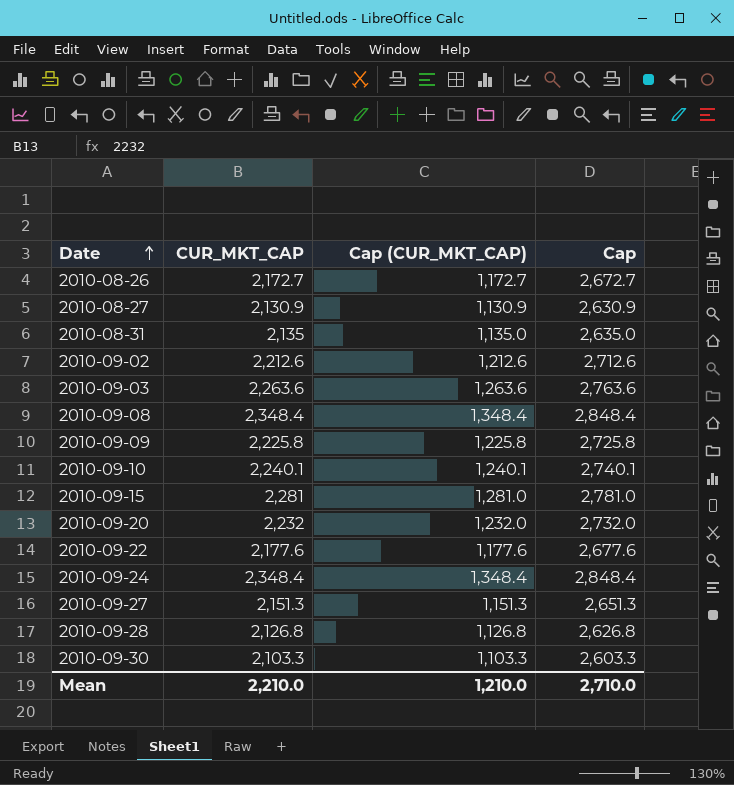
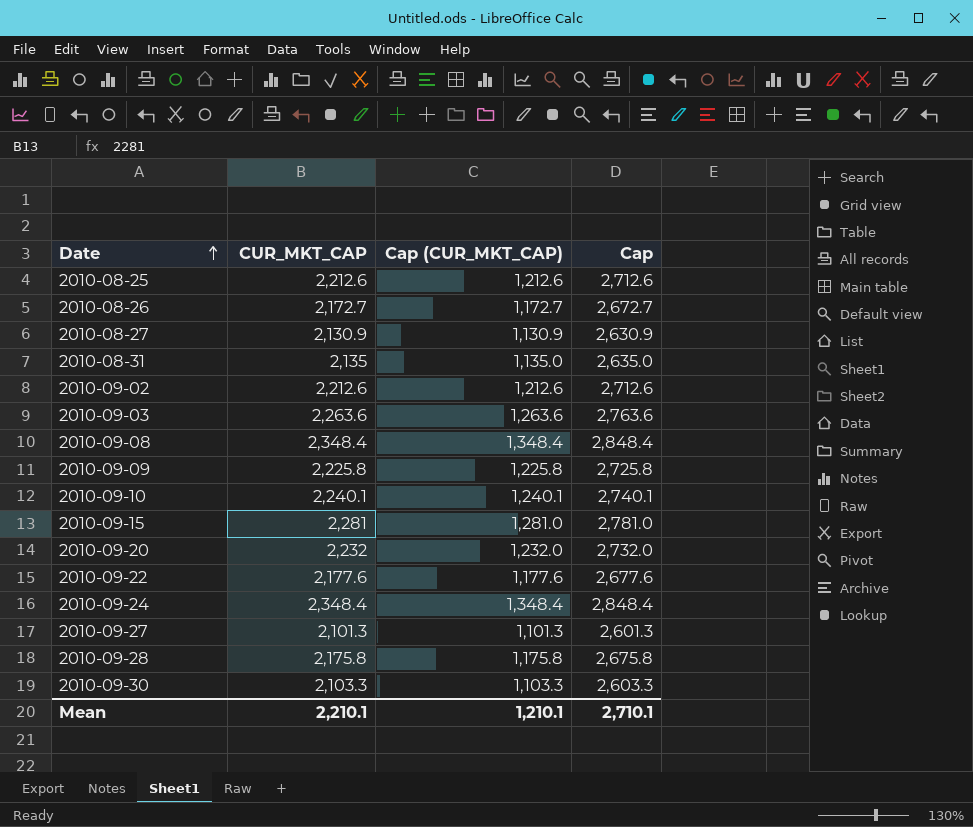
row 2010-08-25: none -> 2,212.6 | 1,212.6 | 2,712.6
2010-09-27 | CUR_MKT_CAP: 2,151.3 -> 2,101.3
2010-09-27 | Cap (CUR_MKT_CAP): 1,151.3 -> 1,101.3
2010-09-27 | Cap: 2,651.3 -> 2,601.3
2010-09-28 | CUR_MKT_CAP: 2,126.8 -> 2,175.8
2010-09-28 | Cap (CUR_MKT_CAP): 1,126.8 -> 1,175.8
2010-09-28 | Cap: 2,626.8 -> 2,675.8
Mean | CUR_MKT_CAP: 2,210.0 -> 2,210.1
Mean | Cap (CUR_MKT_CAP): 1,210.0 -> 1,210.1
Mean | Cap: 2,710.0 -> 2,710.1

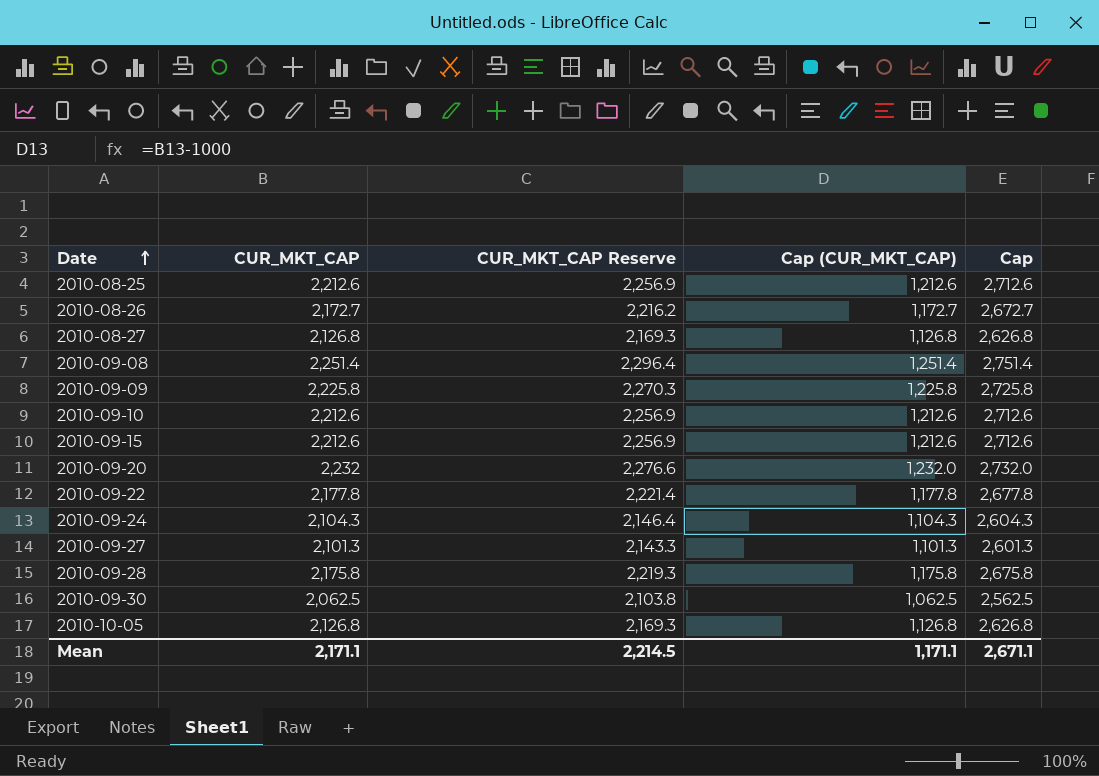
column CUR_MKT_CAP Reserve | formula: none -> [CUR_MKT_CAP] * 1.02
row 2010-08-31: 2,135 | 1,135.0 | 2,635.0 -> none
row 2010-09-02: 2,212.6 | 1,212.6 | 2,712.6 -> none
row 2010-09-03: 2,263.6 | 1,263.6 | 2,763.6 -> none
2010-08-27 | CUR_MKT_CAP: 2,130.9 -> 2,126.8
2010-08-27 | Cap (CUR_MKT_CAP): 1,130.9 -> 1,126.8
2010-08-27 | Cap: 2,630.9 -> 2,626.8
2010-09-08 | CUR_MKT_CAP: 2,348.4 -> 2,251.4
2010-09-08 | Cap (CUR_MKT_CAP): 1,348.4 -> 1,251.4
2010-09-08 | Cap: 2,848.4 -> 2,751.4
2010-09-10 | CUR_MKT_CAP: 2,240.1 -> 2,212.6
2010-09-10 | Cap (CUR_MKT_CAP): 1,240.1 -> 1,212.6
2010-09-10 | Cap: 2,740.1 -> 2,712.6
2010-09-15 | CUR_MKT_CAP: 2,281 -> 2,212.6
2010-09-15 | Cap (CUR_MKT_CAP): 1,281.0 -> 1,212.6
2010-09-15 | Cap: 2,781.0 -> 2,712.6
2010-09-22 | CUR_MKT_CAP: 2,177.6 -> 2,177.8
2010-09-22 | Cap (CUR_MKT_CAP): 1,177.6 -> 1,177.8
2010-09-22 | Cap: 2,677.6 -> 2,677.8
2010-09-24 | CUR_MKT_CAP: 2,348.4 -> 2,104.3
2010-09-24 | Cap (CUR_MKT_CAP): 1,348.4 -> 1,104.3
2010-09-24 | Cap: 2,848.4 -> 2,604.3
2010-09-30 | CUR_MKT_CAP: 2,103.3 -> 2,062.5
2010-09-30 | Cap (CUR_MKT_CAP): 1,103.3 -> 1,062.5
2010-09-30 | Cap: 2,603.3 -> 2,562.5
row 2010-10-05: none -> 2,126.8 | 2,169.3 | 1,126.8 | 2,626.8
Mean | CUR_MKT_CAP: 2,210.1 -> 2,171.1
Mean | Cap (CUR_MKT_CAP): 1,210.1 -> 1,171.1
Mean | Cap: 2,710.1 -> 2,671.1

